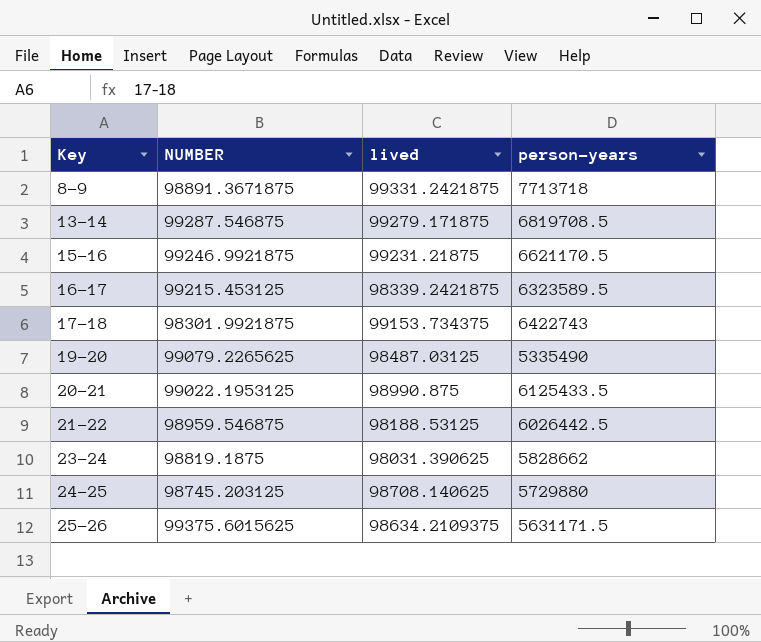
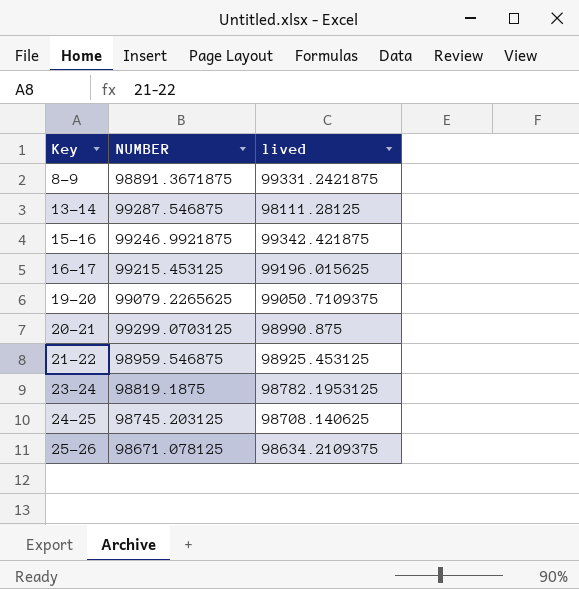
column person-years | position: 4 -> none
row 17-18: 98301.9921875 | 99153.734375 | 6422743 -> none
13-14 | lived: 99279.171875 -> 98111.28125
15-16 | lived: 99231.21875 -> 99342.421875
16-17 | lived: 98339.2421875 -> 99196.015625
19-20 | lived: 98487.03125 -> 99050.7109375
20-21 | NUMBER: 99022.1953125 -> 99299.0703125
21-22 | lived: 98188.53125 -> 98925.453125
23-24 | lived: 98031.390625 -> 98782.1953125
25-26 | NUMBER: 99375.6015625 -> 98671.078125

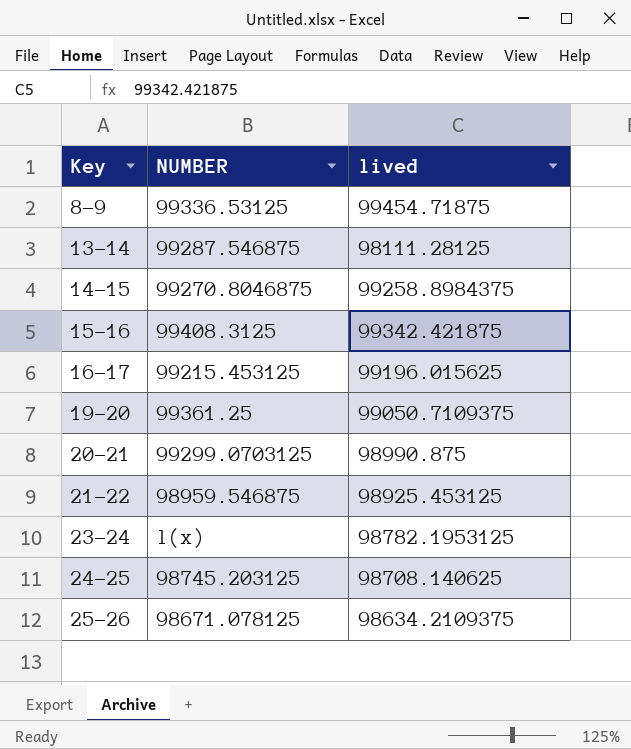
8-9 | NUMBER: 98891.3671875 -> 99336.53125
8-9 | lived: 99331.2421875 -> 99454.71875
row 14-15: none -> 99270.8046875 | 99258.8984375
15-16 | NUMBER: 99246.9921875 -> 99408.3125
19-20 | NUMBER: 99079.2265625 -> 99361.25
23-24 | NUMBER: 98819.1875 -> l(x)

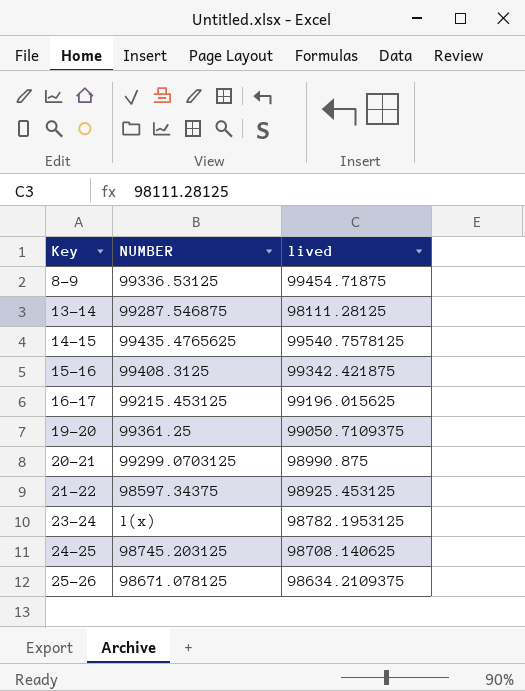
14-15 | NUMBER: 99270.8046875 -> 99435.4765625
14-15 | lived: 99258.8984375 -> 99540.7578125
21-22 | NUMBER: 98959.546875 -> 98597.34375

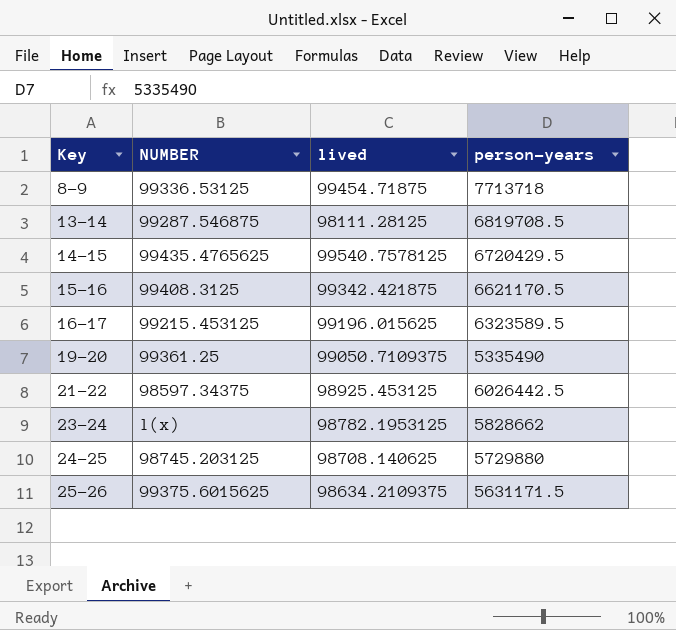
column person-years | position: none -> 4
row 20-21: 99299.0703125 | 98990.875 -> none
25-26 | NUMBER: 98671.078125 -> 99375.6015625

